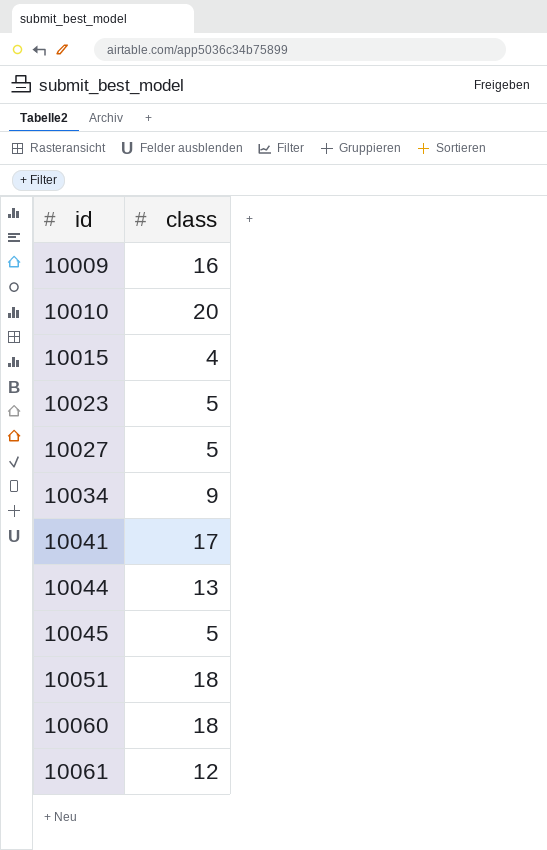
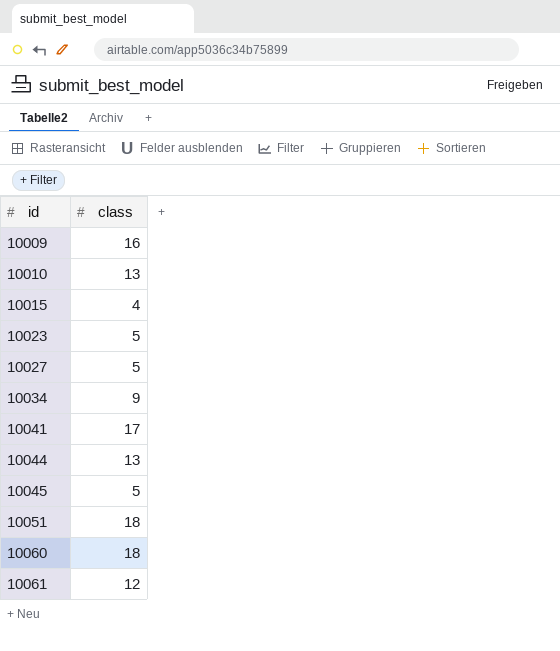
10010 | class: 20 -> 13

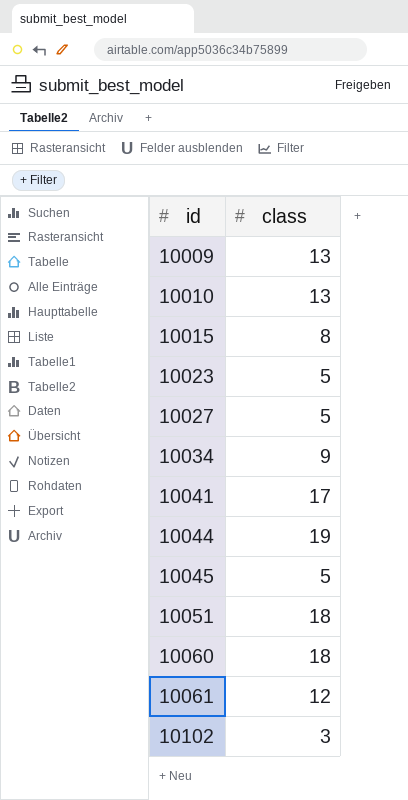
10009 | class: 16 -> 13
10015 | class: 4 -> 8
10044 | class: 13 -> 19
row 10102: none -> 3

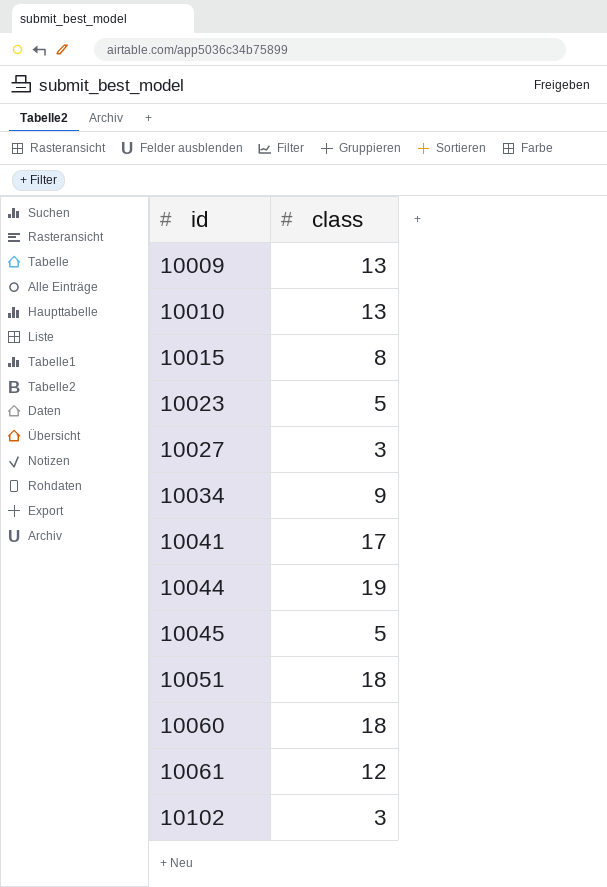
10027 | class: 5 -> 3

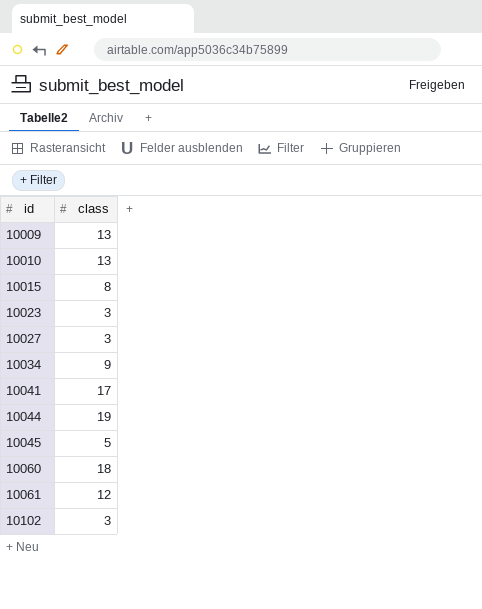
row 10051: 18 -> none
10023 | class: 5 -> 3

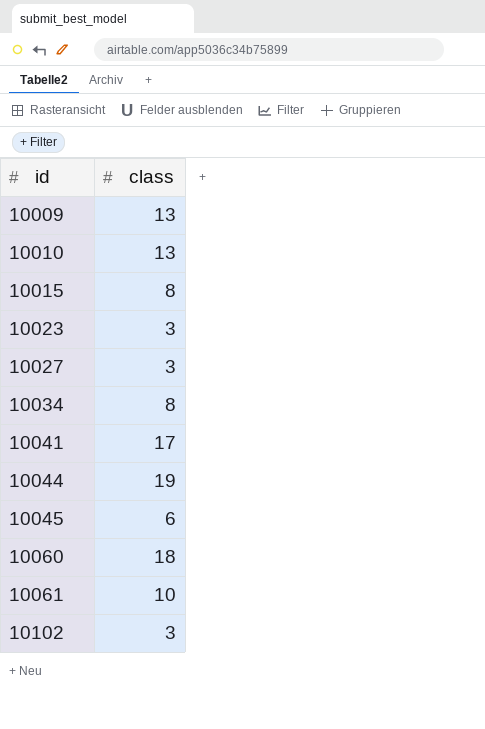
10034 | class: 9 -> 8
10045 | class: 5 -> 6
10061 | class: 12 -> 10

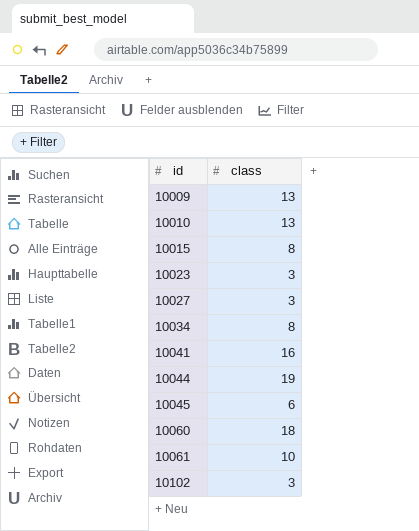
10041 | class: 17 -> 16

